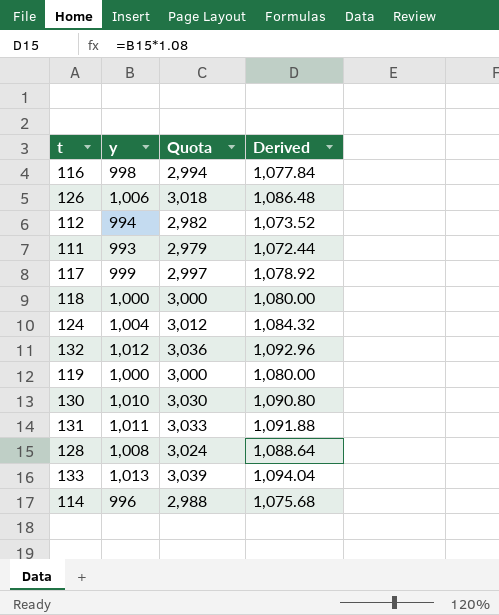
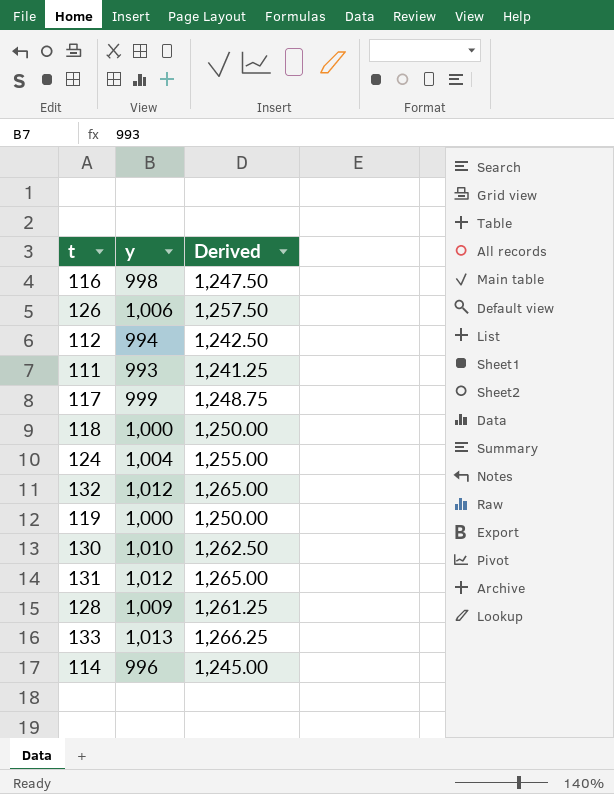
column Quota | formula: [y] * 3 -> none
column Derived | formula: [y] * 1.08 -> [y] * 1.25
131 | y: 1,011 -> 1,012
128 | y: 1,008 -> 1,009

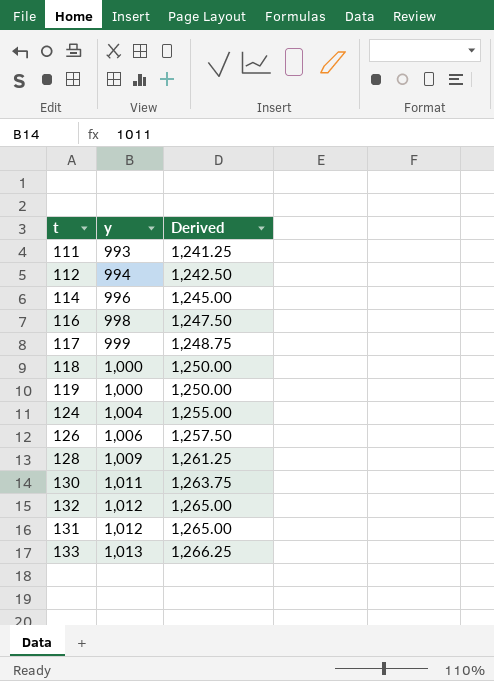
row order: none -> y ascending
130 | y: 1,010 -> 1,011
130 | Derived: 1,262.50 -> 1,263.75

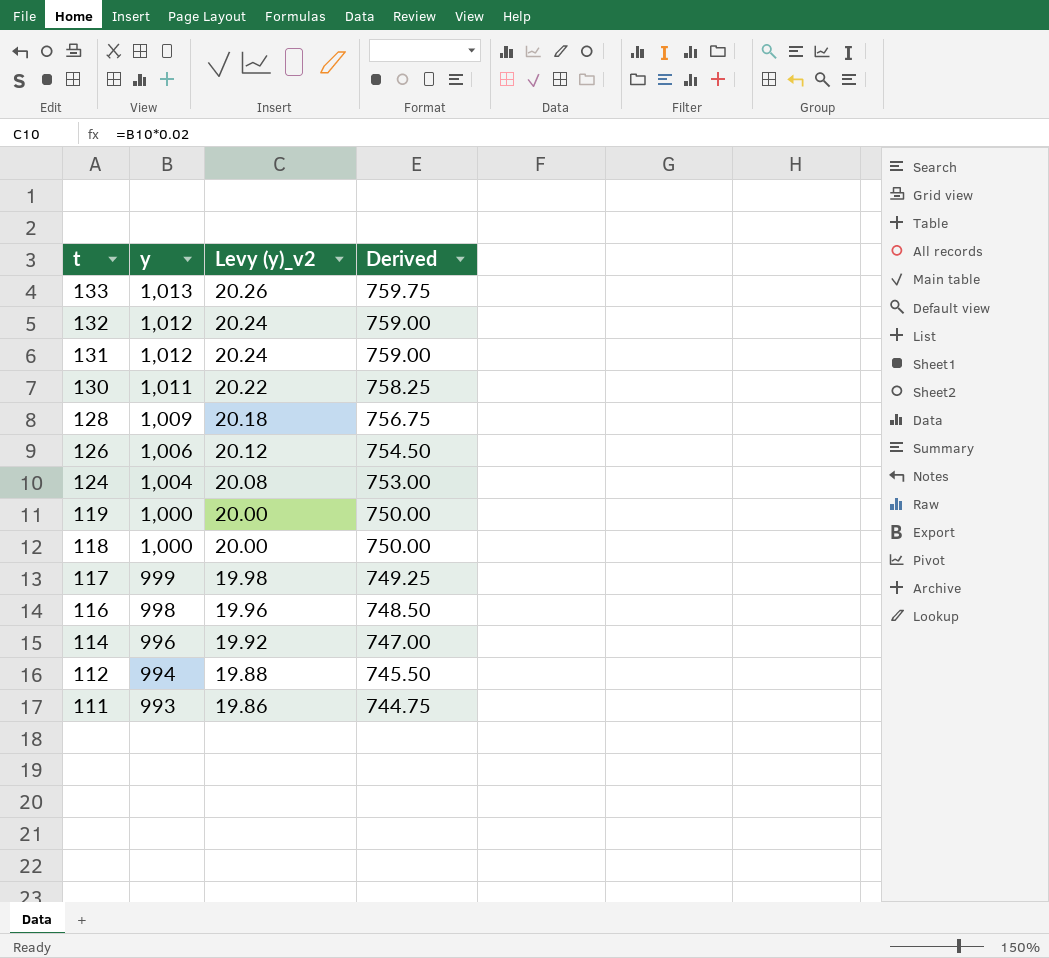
row order: y ascending -> t descending
column Levy (y)_v2 | formula: none -> [y] * 0.02
column Derived | formula: [y] * 1.25 -> [y] * 0.75

